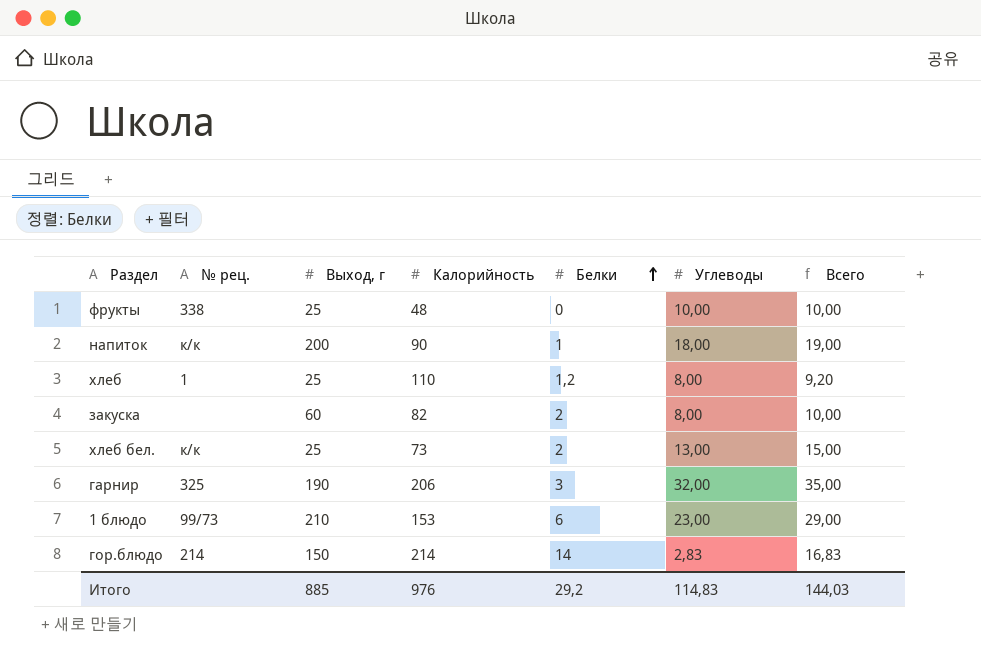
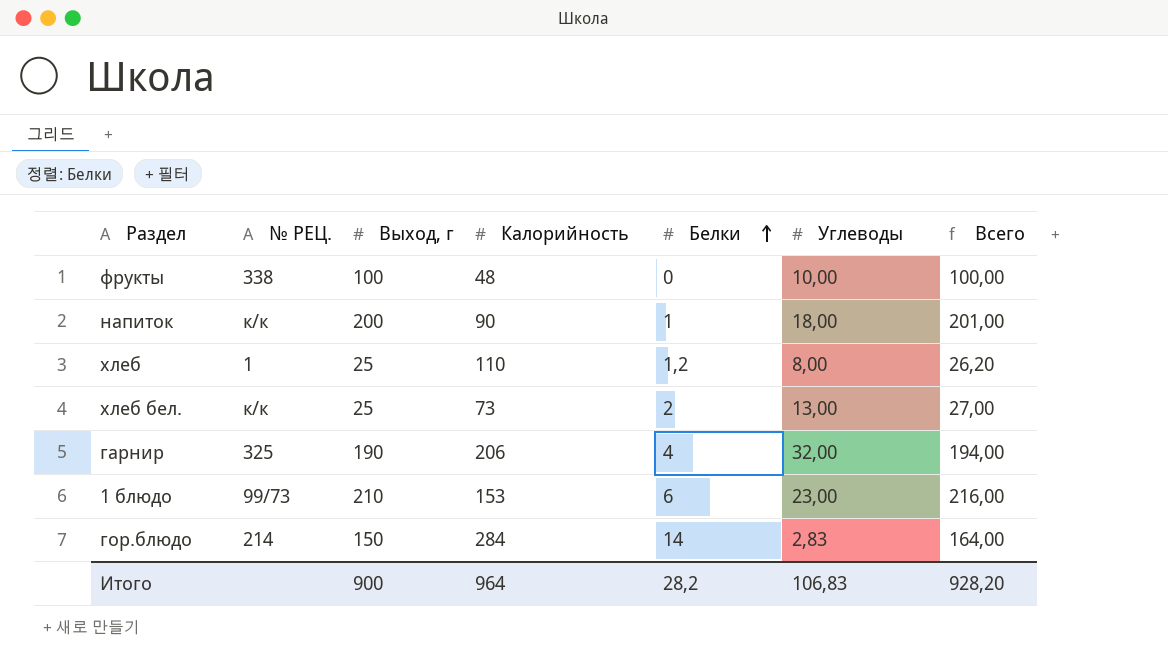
column name: № рец. -> № РЕЦ.
column Всего | formula: [Белки] + [Углеводы] -> [Выход, г] + [Белки]
row закуска: none | 60 | 82 | 2 | 8,00 | 10,00 -> none
фрукты | Выход, г: 25 -> 100
гарнир | Белки: 3 -> 4
гор.блюдо | Калорийность: 214 -> 284
Итого | Выход, г: 885 -> 900
Итого | Калорийность: 976 -> 964
Итого | Белки: 29,2 -> 28,2
Итого | Углеводы: 114,83 -> 106,83
Итого | Всего: 144,03 -> 928,20

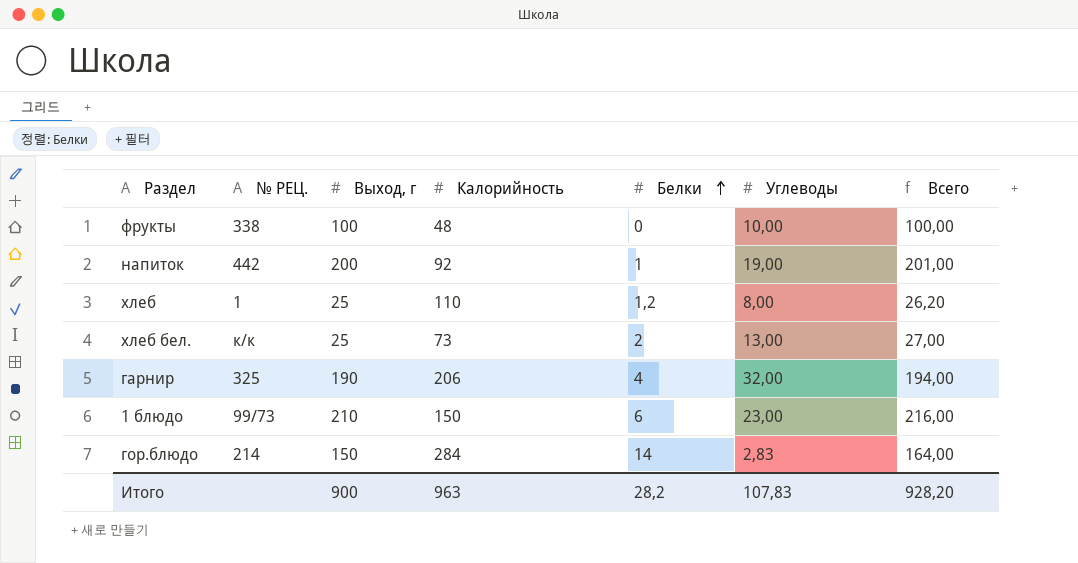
напиток | № РЕЦ.: к/к -> 442
напиток | Калорийность: 90 -> 92
напиток | Углеводы: 18,00 -> 19,00
1 блюдо | Калорийность: 153 -> 150
Итого | Калорийность: 964 -> 963
Итого | Углеводы: 106,83 -> 107,83

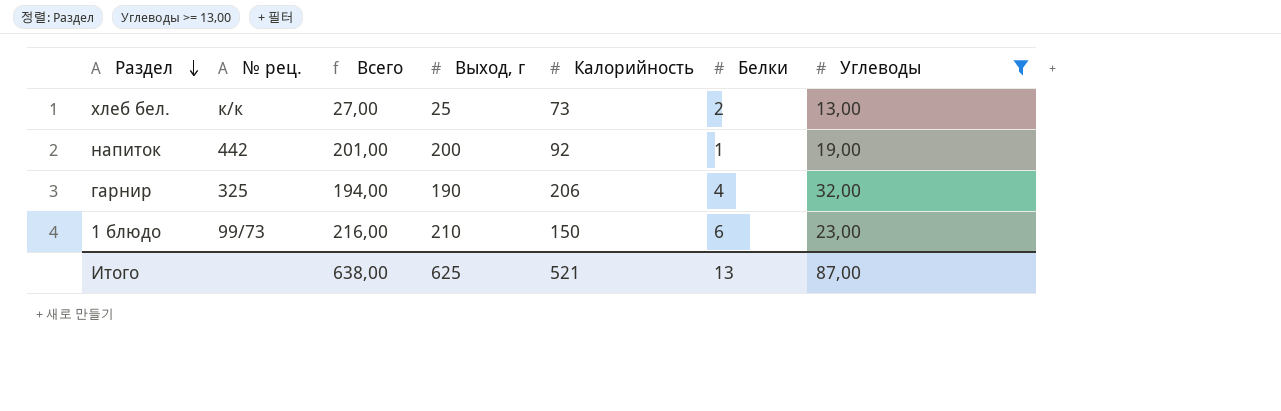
filter: none -> Углеводы >= 13,00
row order: Белки ascending -> Раздел descending
column name: № РЕЦ. -> № рец.
column Всего | position: 7 -> 3
Итого | Всего: 928,20 -> 638,00
Итого | Выход, г: 900 -> 625
Итого | Калорийность: 963 -> 521
Итого | Белки: 28,2 -> 13
Итого | Углеводы: 107,83 -> 87,00

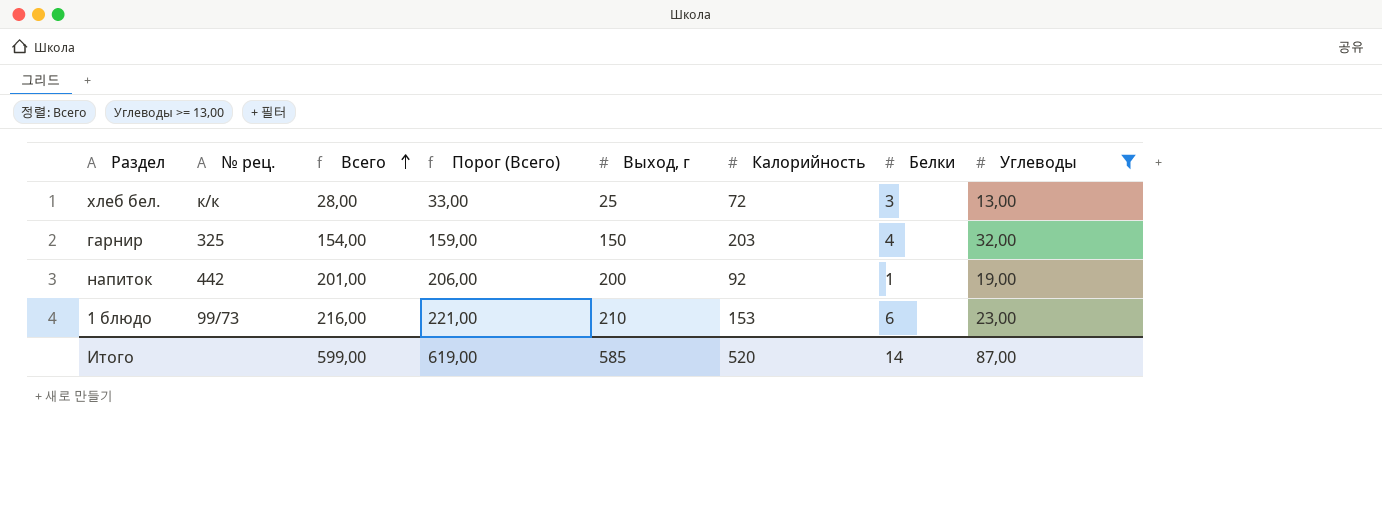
row order: Раздел descending -> Всего ascending
column Порог (Всего) | formula: none -> [Всего] + 5
хлеб бел. | Всего: 27,00 -> 28,00
хлеб бел. | Калорийность: 73 -> 72
хлеб бел. | Белки: 2 -> 3
гарнир | Всего: 194,00 -> 154,00
гарнир | Выход, г: 190 -> 150
гарнир | Калорийность: 206 -> 203
1 блюдо | Калорийность: 150 -> 153
Итого | Всего: 638,00 -> 599,00
Итого | Выход, г: 625 -> 585
Итого | Калорийность: 521 -> 520
Итого | Белки: 13 -> 14

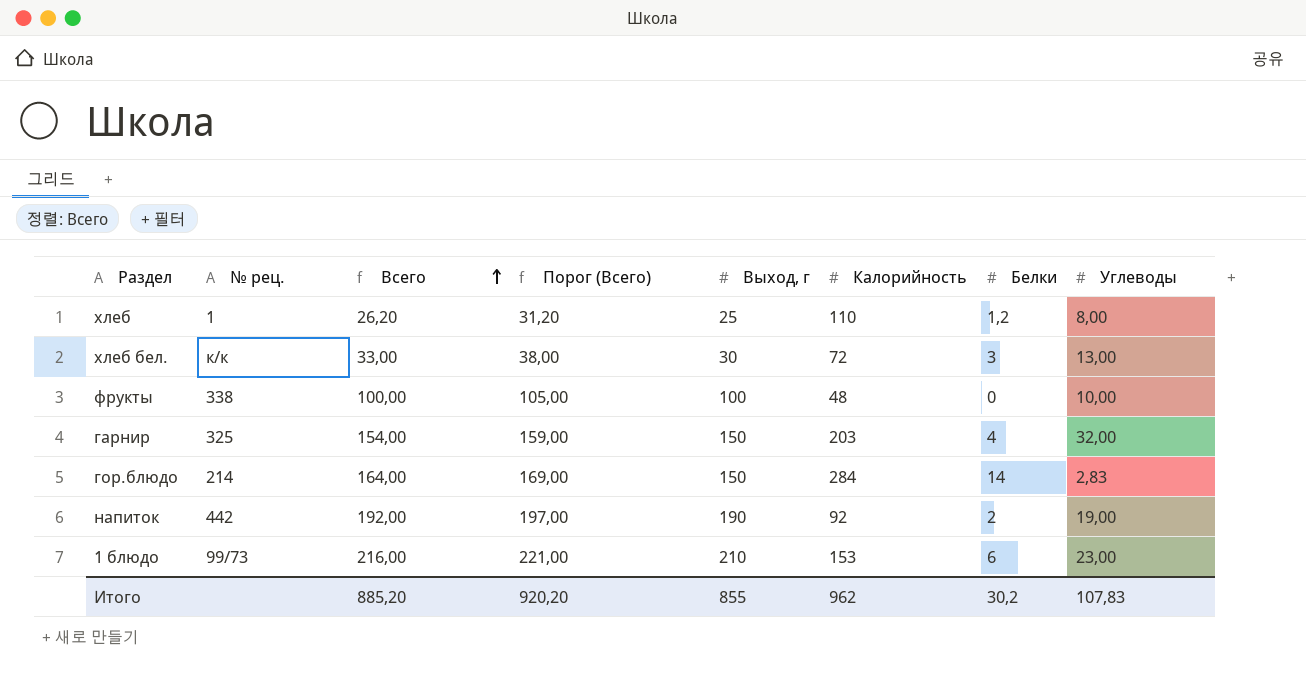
filter: Углеводы >= 13,00 -> none
хлеб бел. | Всего: 28,00 -> 33,00
хлеб бел. | Порог (Всего): 33,00 -> 38,00
хлеб бел. | Выход, г: 25 -> 30
напиток | Всего: 201,00 -> 192,00
напиток | Порог (Всего): 206,00 -> 197,00
напиток | Выход, г: 200 -> 190
напиток | Белки: 1 -> 2
Итого | Всего: 599,00 -> 885,20
Итого | Порог (Всего): 619,00 -> 920,20
Итого | Выход, г: 585 -> 855
Итого | Калорийность: 520 -> 962
Итого | Белки: 14 -> 30,2
Итого | Углеводы: 87,00 -> 107,83

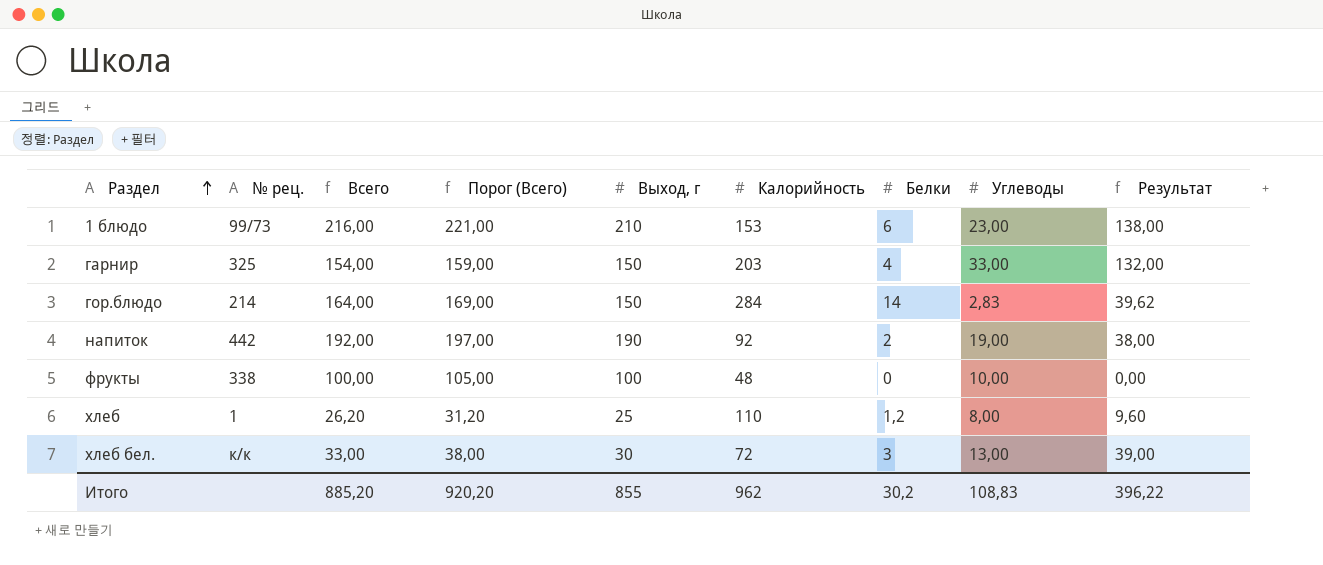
row order: Всего ascending -> Раздел ascending
column Результат | formula: none -> [Белки] * [Углеводы]
гарнир | Углеводы: 32,00 -> 33,00
Итого | Углеводы: 107,83 -> 108,83

